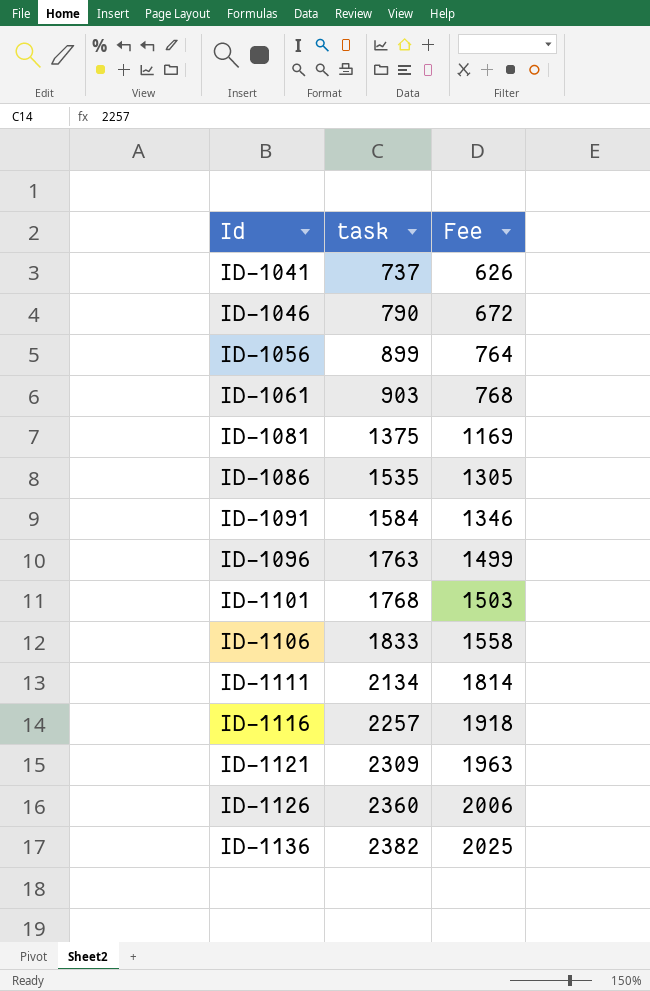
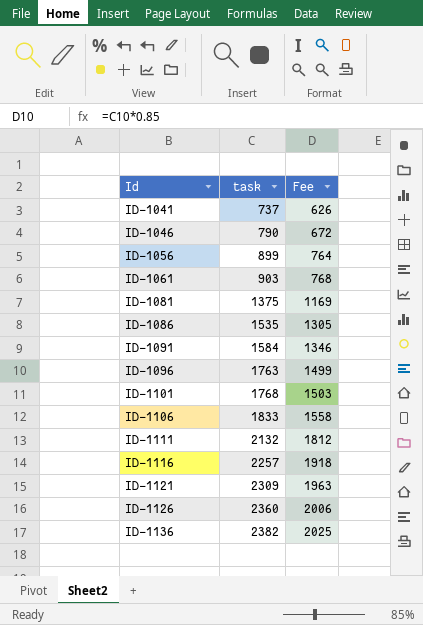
ID-1111 | task: 2134 -> 2132
ID-1111 | Fee: 1814 -> 1812

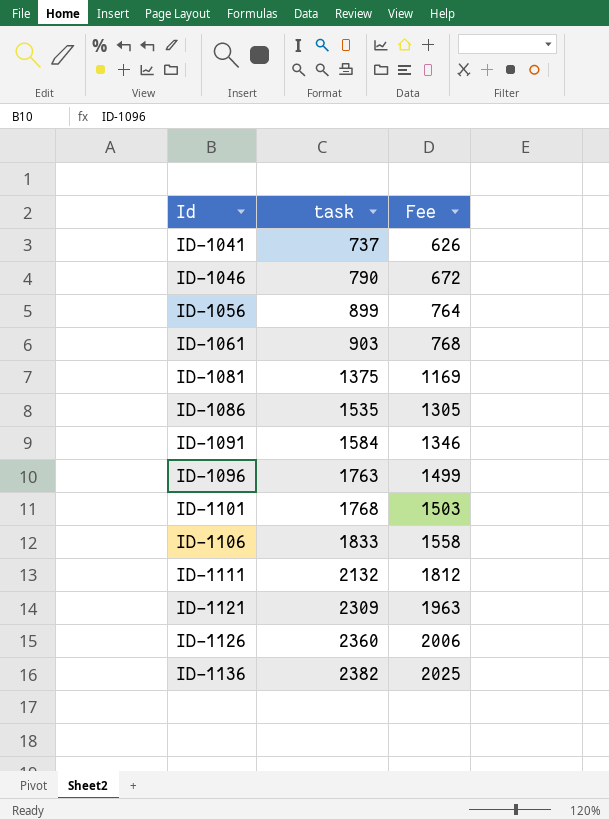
row ID-1116: 2257 | 1918 -> none

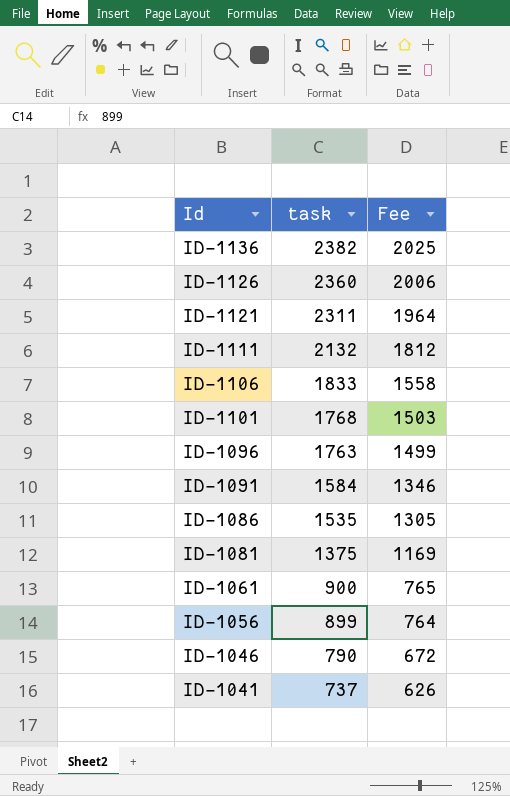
row order: Id ascending -> Id descending
ID-1121 | task: 2309 -> 2311
ID-1121 | Fee: 1963 -> 1964
ID-1061 | task: 903 -> 900
ID-1061 | Fee: 768 -> 765

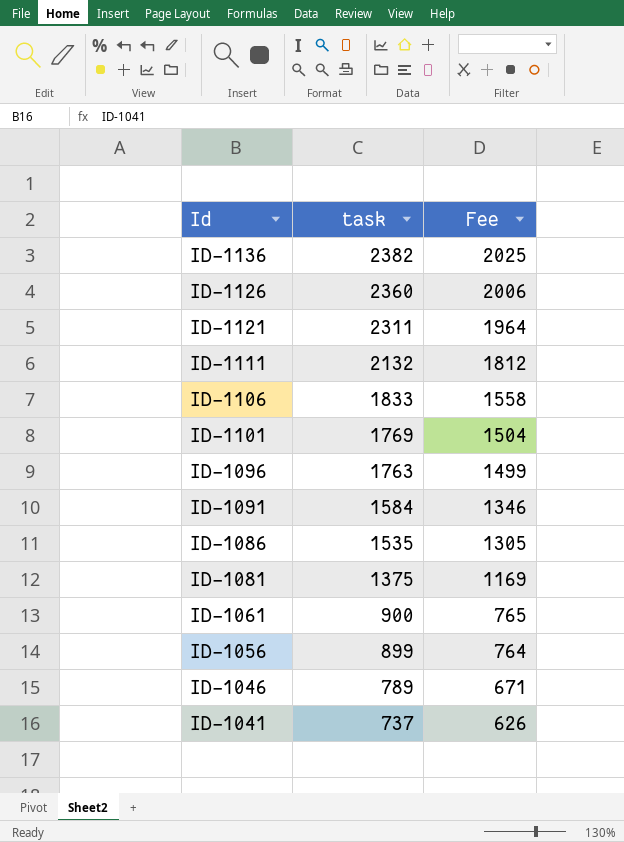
ID-1101 | task: 1768 -> 1769
ID-1101 | Fee: 1503 -> 1504
ID-1046 | task: 790 -> 789
ID-1046 | Fee: 672 -> 671

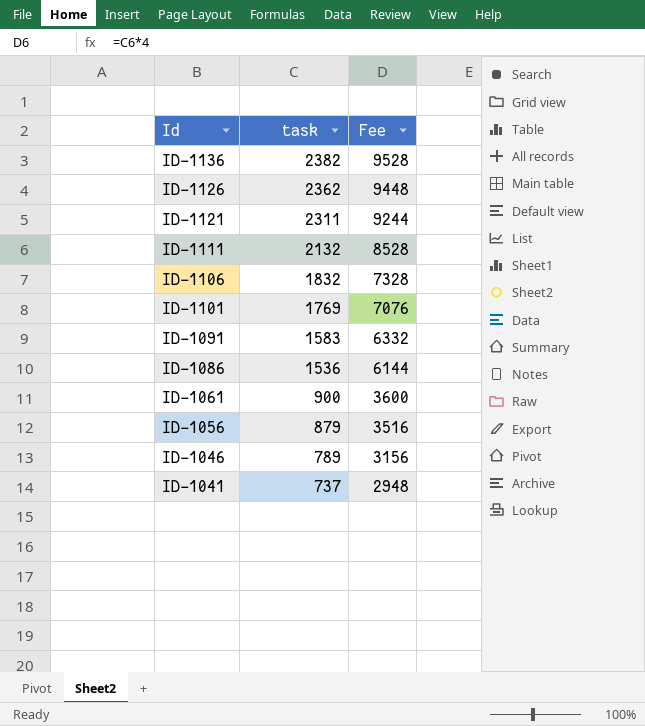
column Fee | formula: [task] * 0.85 -> [task] * 4
row ID-1096: 1763 | 1499 -> none
row ID-1081: 1375 | 1169 -> none
ID-1126 | task: 2360 -> 2362
ID-1106 | task: 1833 -> 1832
ID-1091 | task: 1584 -> 1583
ID-1086 | task: 1535 -> 1536
ID-1056 | task: 899 -> 879

